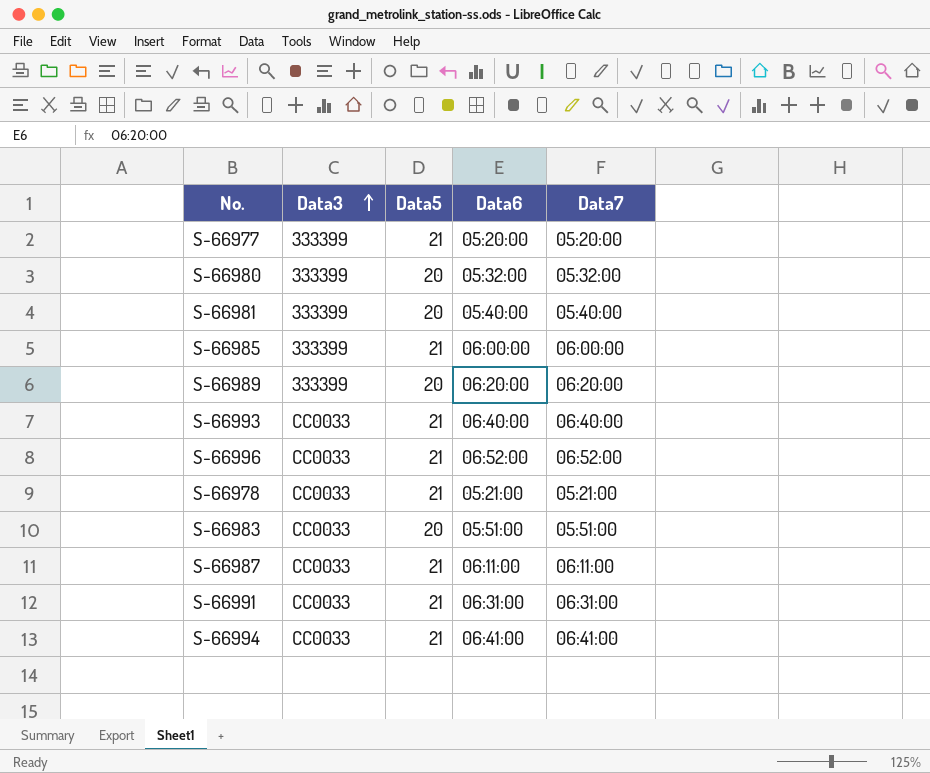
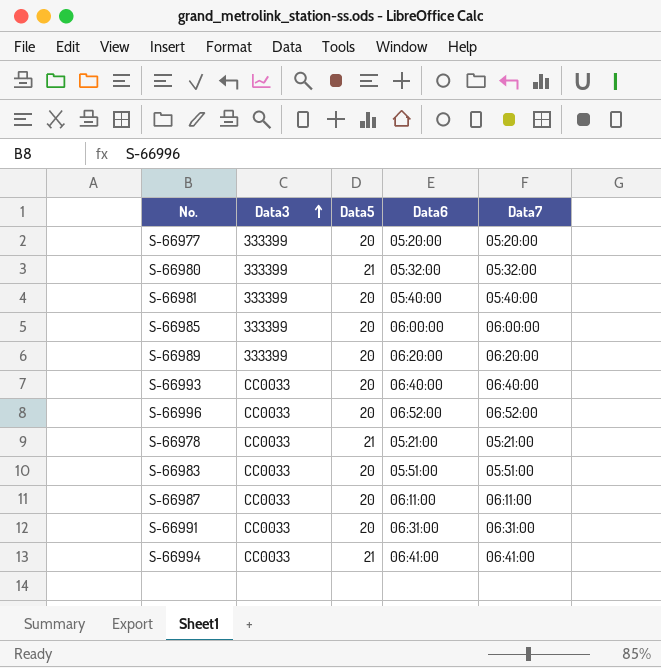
S-66977 | Data5: 21 -> 20
S-66980 | Data5: 20 -> 21
S-66985 | Data5: 21 -> 20
S-66993 | Data5: 21 -> 20
S-66996 | Data5: 21 -> 20
S-66987 | Data5: 21 -> 20
S-66991 | Data5: 21 -> 20

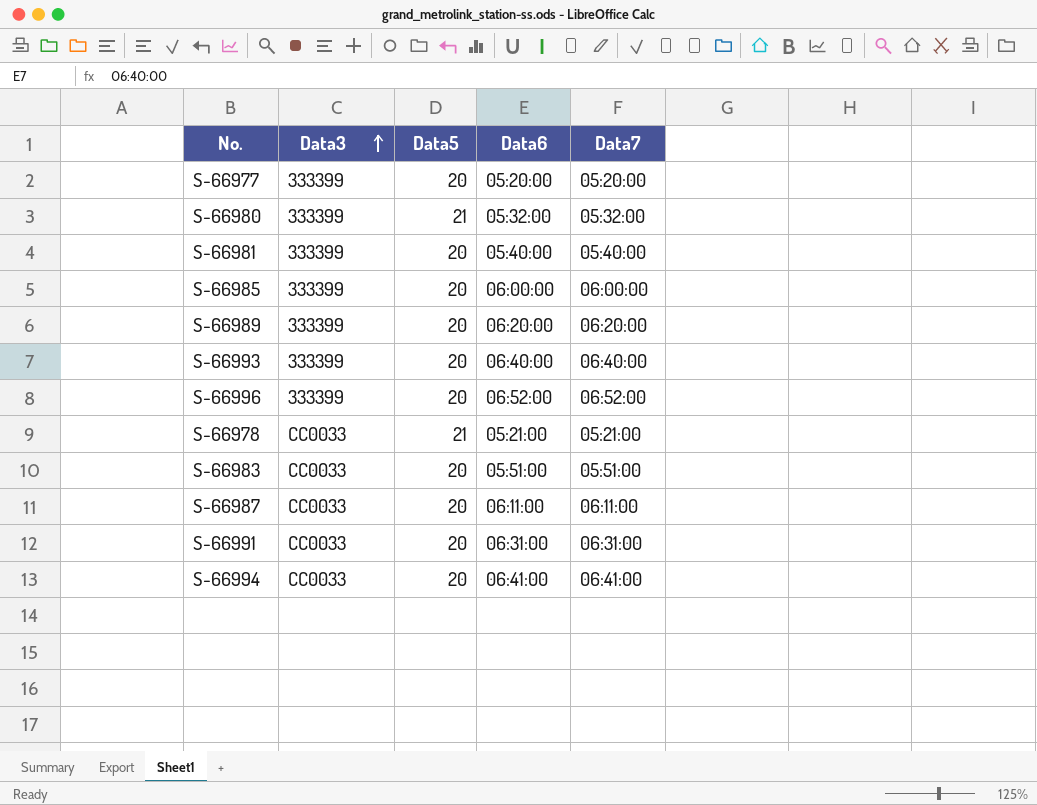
S-66993 | Data3: CC0033 -> 333399
S-66996 | Data3: CC0033 -> 333399
S-66994 | Data5: 21 -> 20

